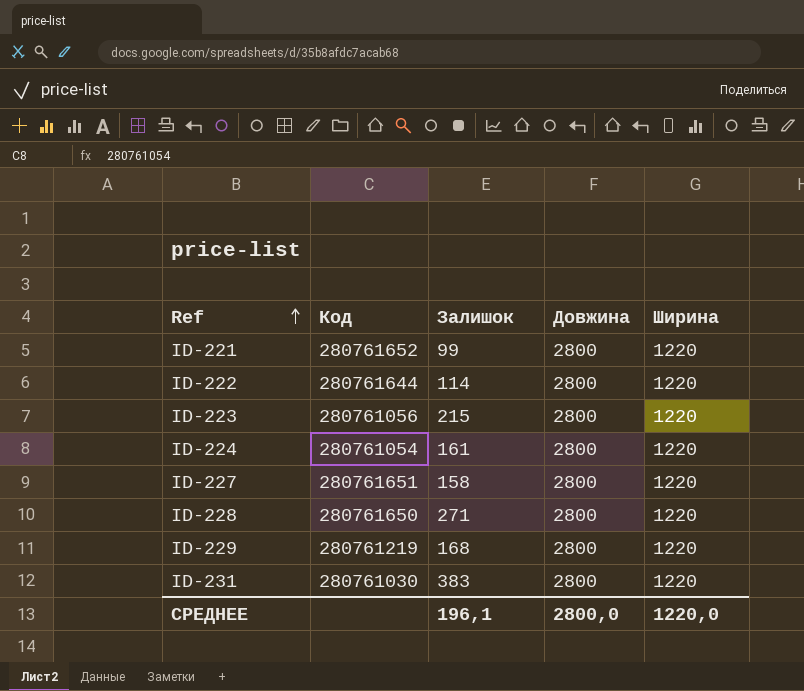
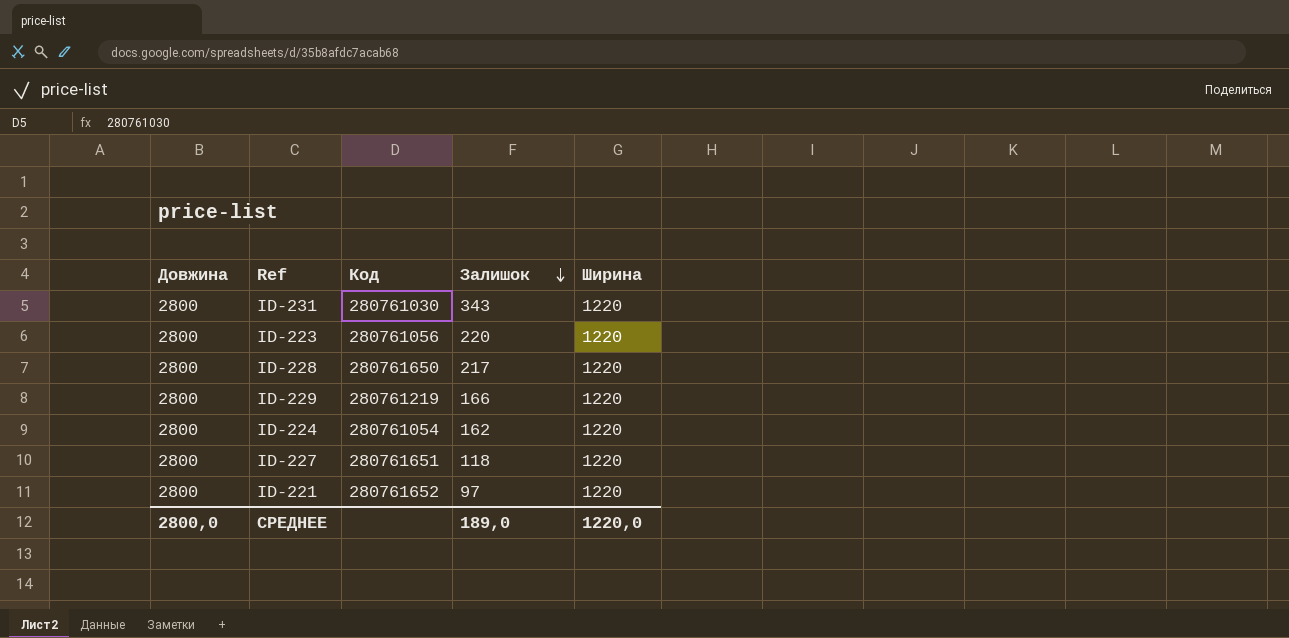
row order: Ref ascending -> Залишок descending
column Довжина | position: 4 -> 1
row ID-222: 280761644 | 114 | 2800 | 1220 -> none
ID-231 | Залишок: 383 -> 343
ID-223 | Залишок: 215 -> 220
ID-228 | Залишок: 271 -> 217
ID-229 | Залишок: 168 -> 166
ID-224 | Залишок: 161 -> 162
ID-227 | Залишок: 158 -> 118
ID-221 | Залишок: 99 -> 97
СРЕДНЕЕ | Залишок: 196,1 -> 189,0

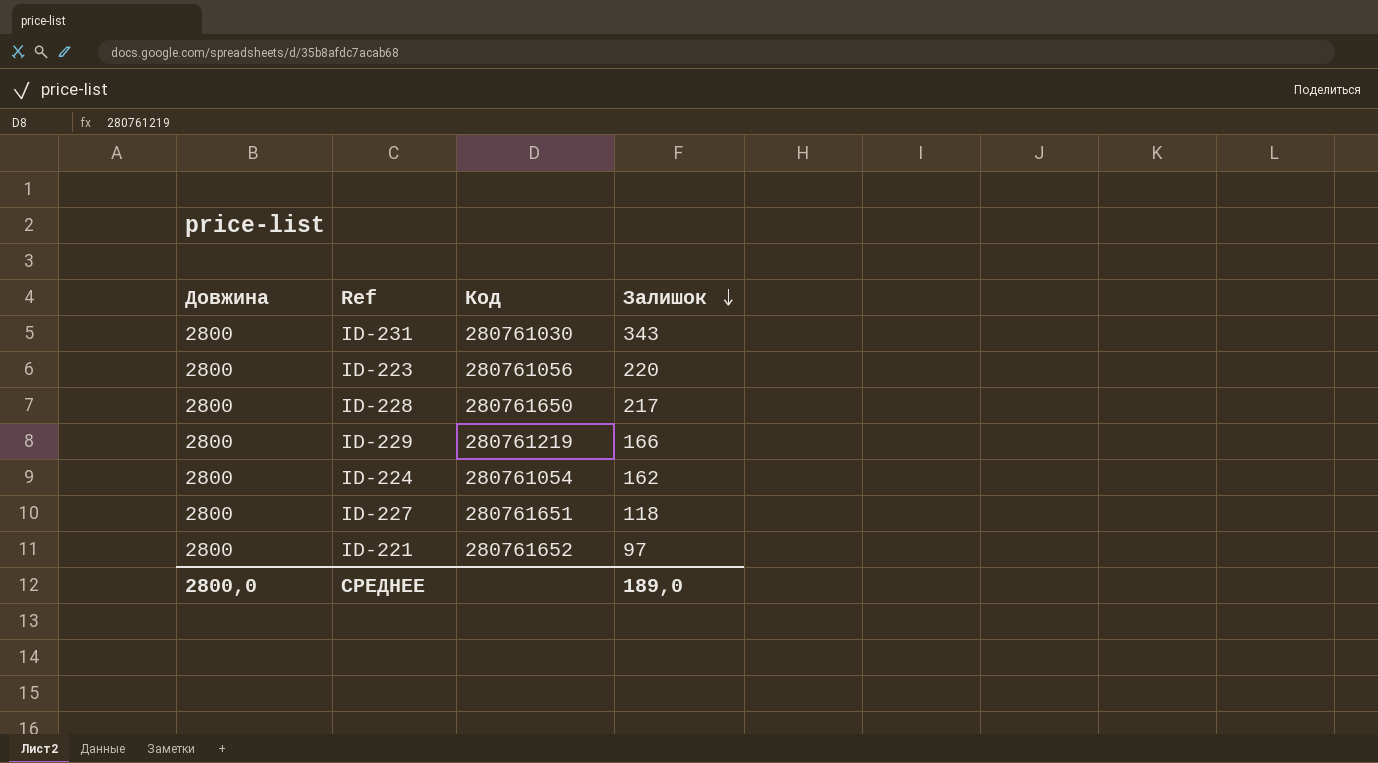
column Ширина | position: 5 -> none

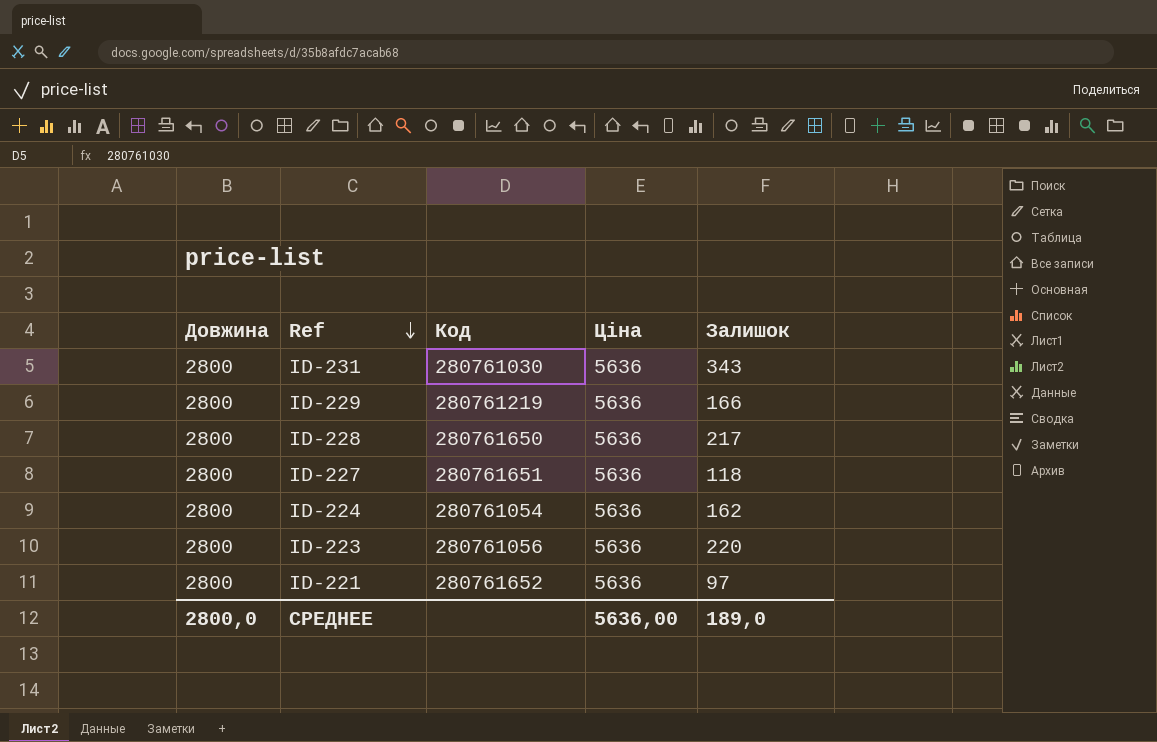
row order: Залишок descending -> Ref descending
column Ціна | position: none -> 4

